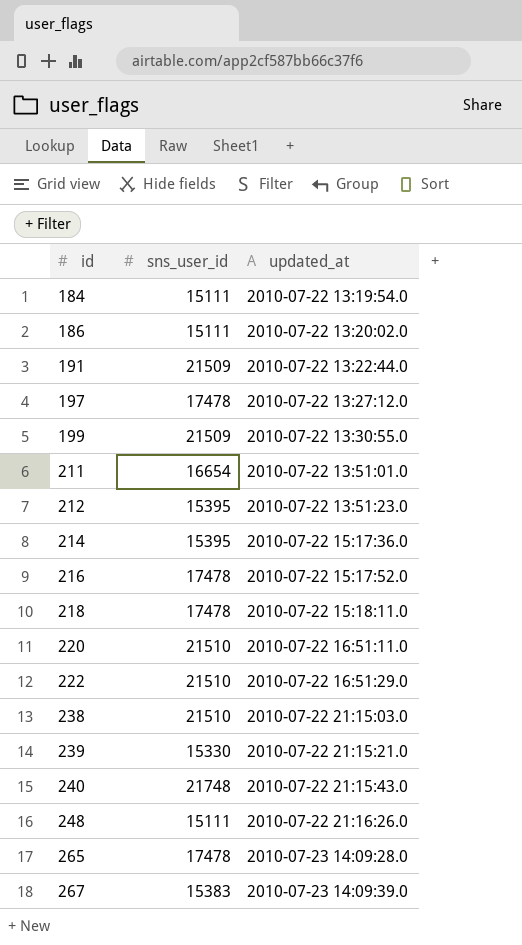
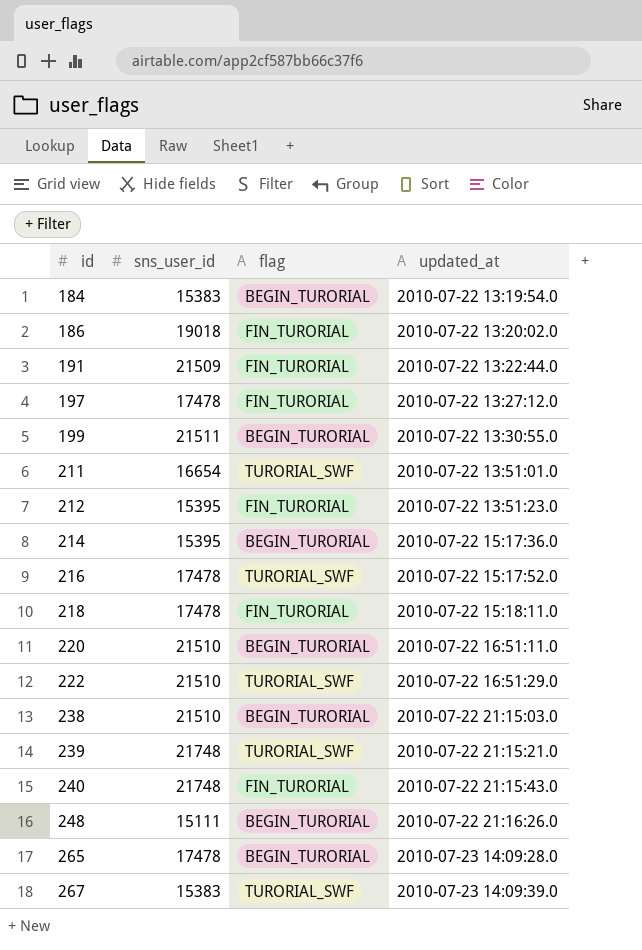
column flag | position: none -> 3
184 | sns_user_id: 15111 -> 15383
186 | sns_user_id: 15111 -> 19018
199 | sns_user_id: 21509 -> 21511
239 | sns_user_id: 15330 -> 21748

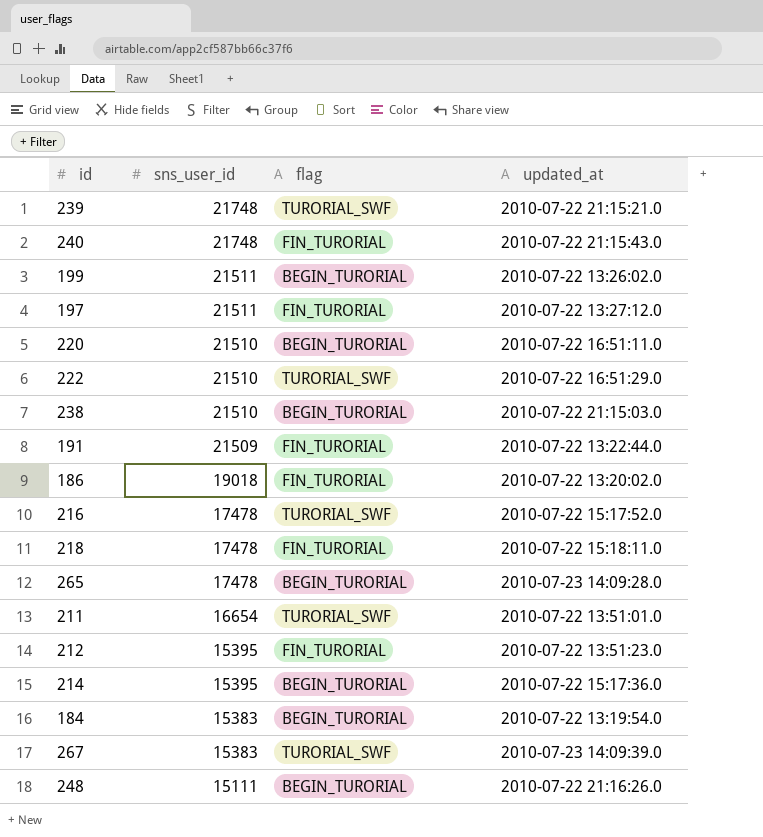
row order: id ascending -> sns_user_id descending
199 | updated_at: 2010-07-22 13:30:55.0 -> 2010-07-22 13:26:02.0
197 | sns_user_id: 17478 -> 21511

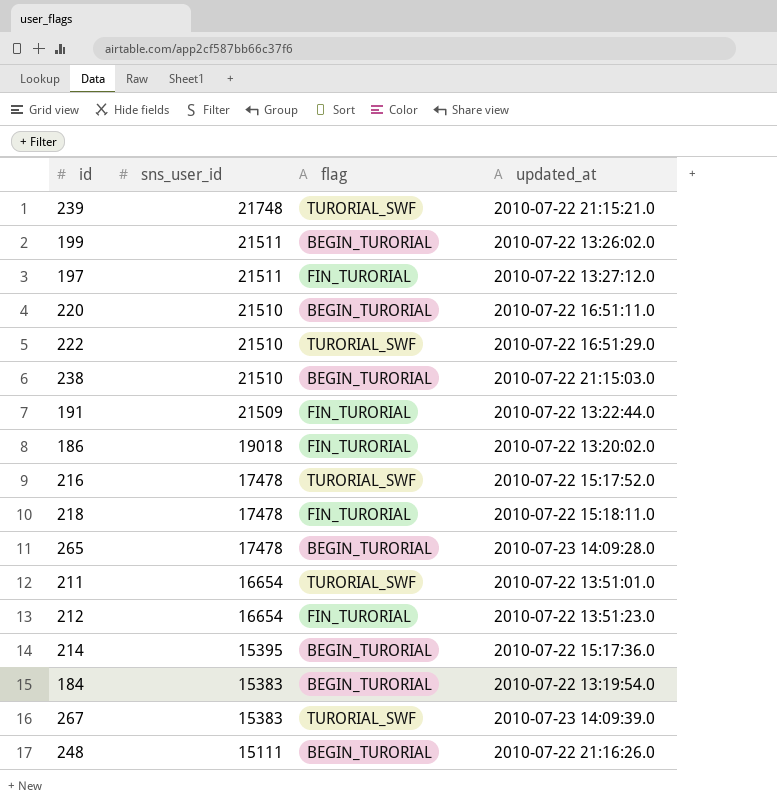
row 240: 21748 | FIN_TURORIAL | 2010-07-22 21:15:43.0 -> none
212 | sns_user_id: 15395 -> 16654

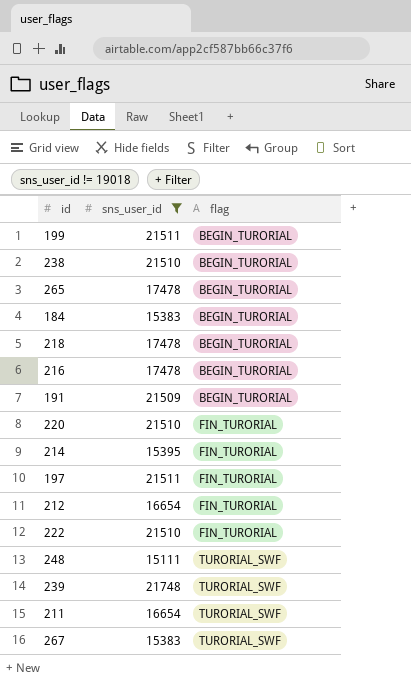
filter: none -> sns_user_id != 19018
row order: sns_user_id descending -> flag ascending
column updated_at | position: 4 -> none
218 | flag: FIN_TURORIAL -> BEGIN_TURORIAL
216 | flag: TURORIAL_SWF -> BEGIN_TURORIAL
191 | flag: FIN_TURORIAL -> BEGIN_TURORIAL
220 | flag: BEGIN_TURORIAL -> FIN_TURORIAL
214 | flag: BEGIN_TURORIAL -> FIN_TURORIAL
222 | flag: TURORIAL_SWF -> FIN_TURORIAL
248 | flag: BEGIN_TURORIAL -> TURORIAL_SWF

